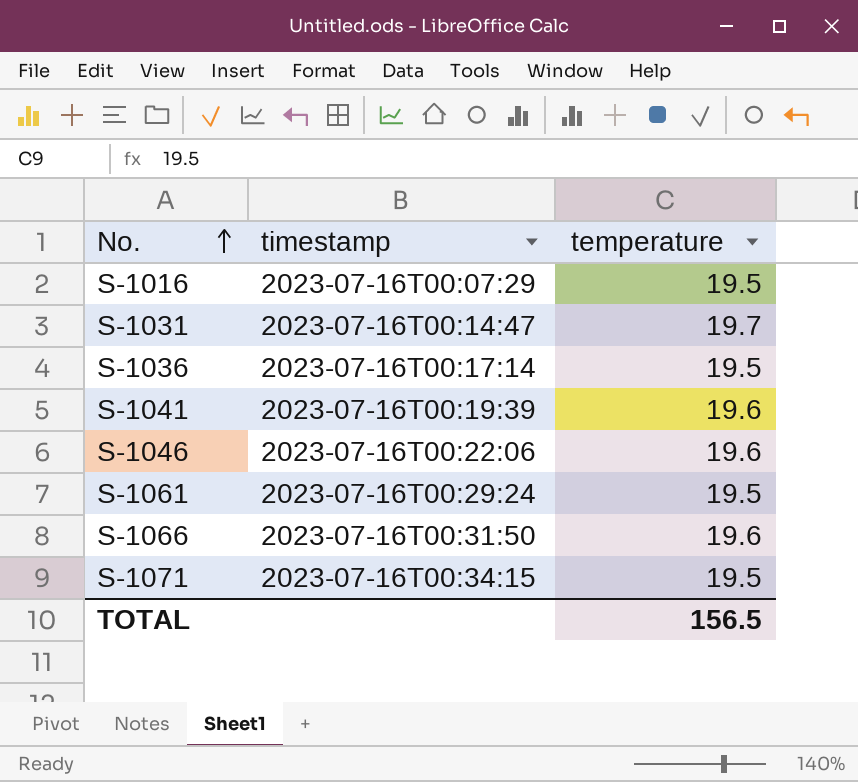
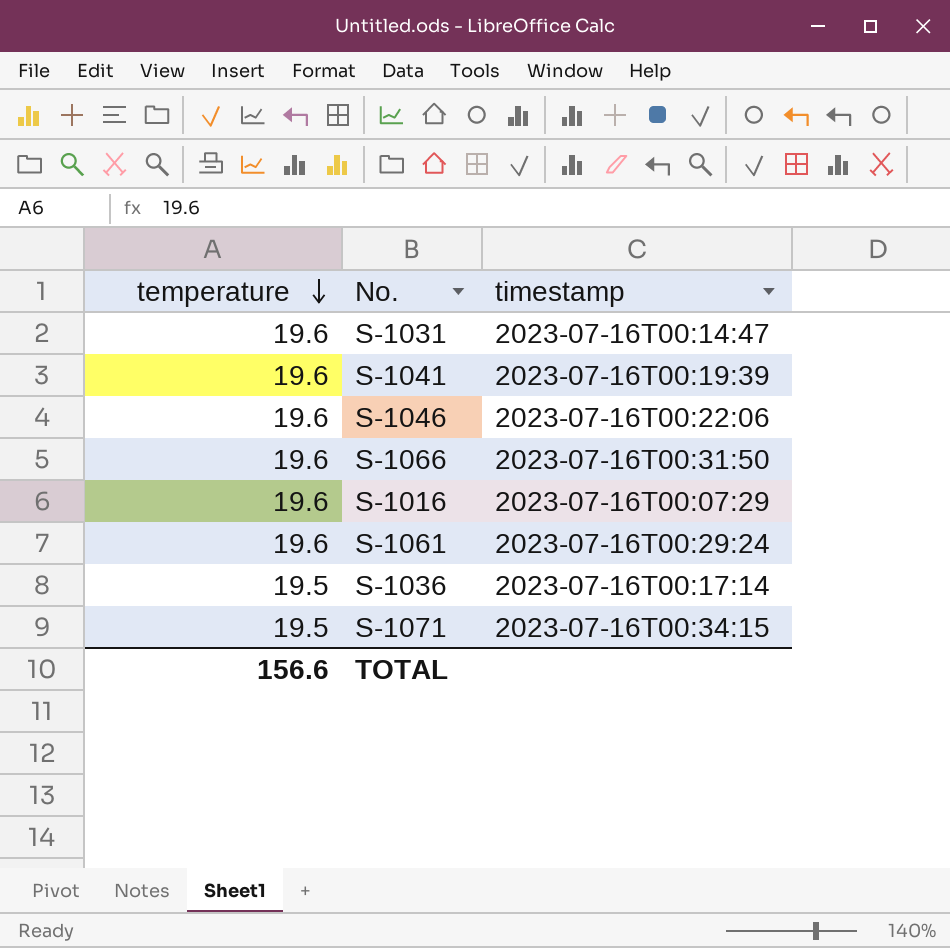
row order: No. ascending -> temperature descending
column temperature | position: 3 -> 1
S-1031 | temperature: 19.7 -> 19.6
S-1016 | temperature: 19.5 -> 19.6
S-1061 | temperature: 19.5 -> 19.6
TOTAL | temperature: 156.5 -> 156.6

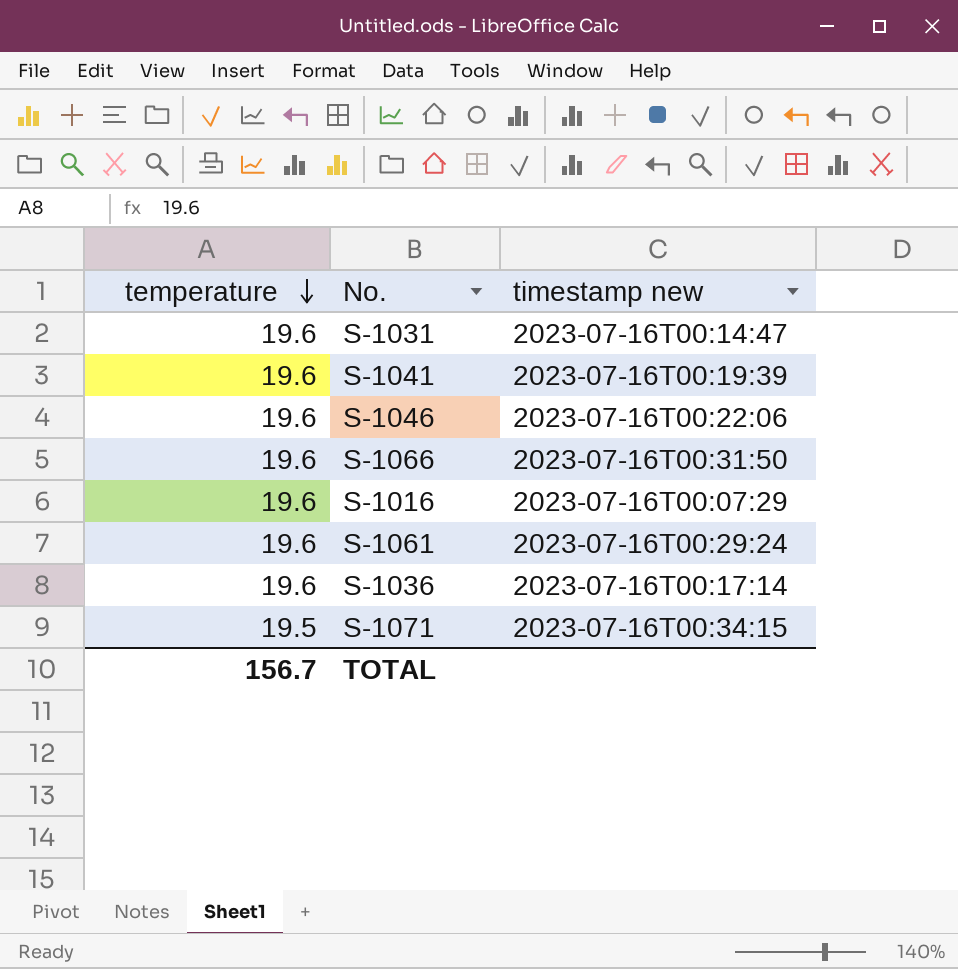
column name: timestamp -> timestamp new
S-1036 | temperature: 19.5 -> 19.6
TOTAL | temperature: 156.6 -> 156.7

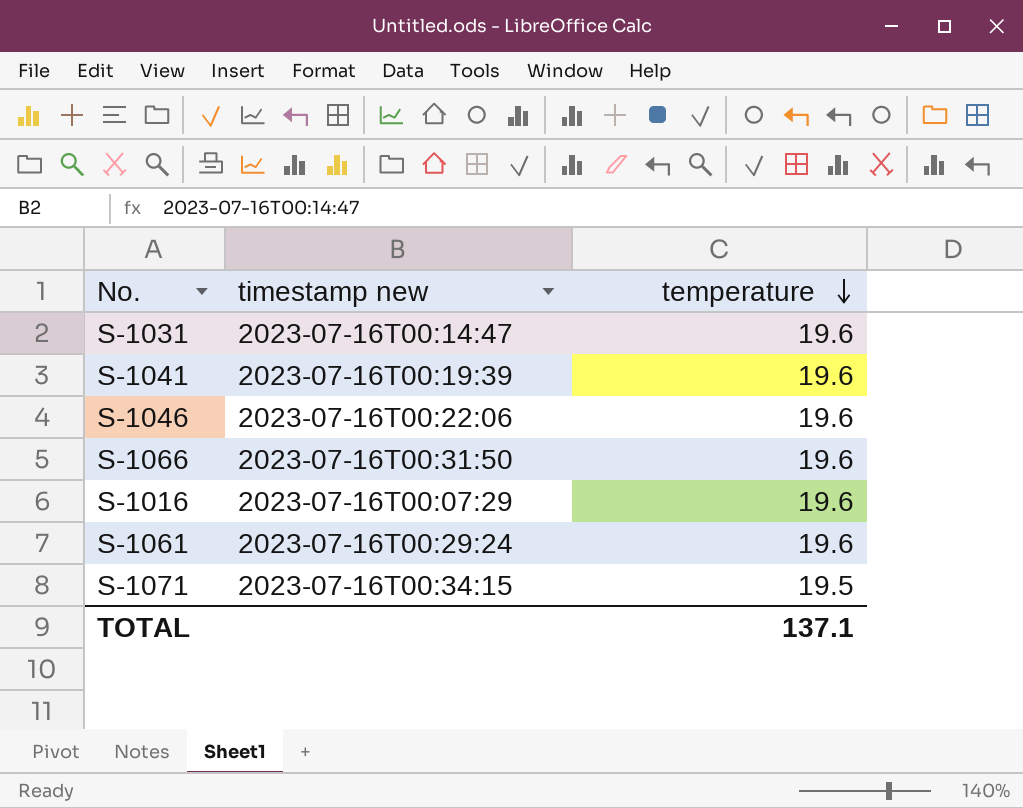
column temperature | position: 1 -> 3
row S-1036: 19.6 | 2023-07-16T00:17:14 -> none
TOTAL | temperature: 156.7 -> 137.1

